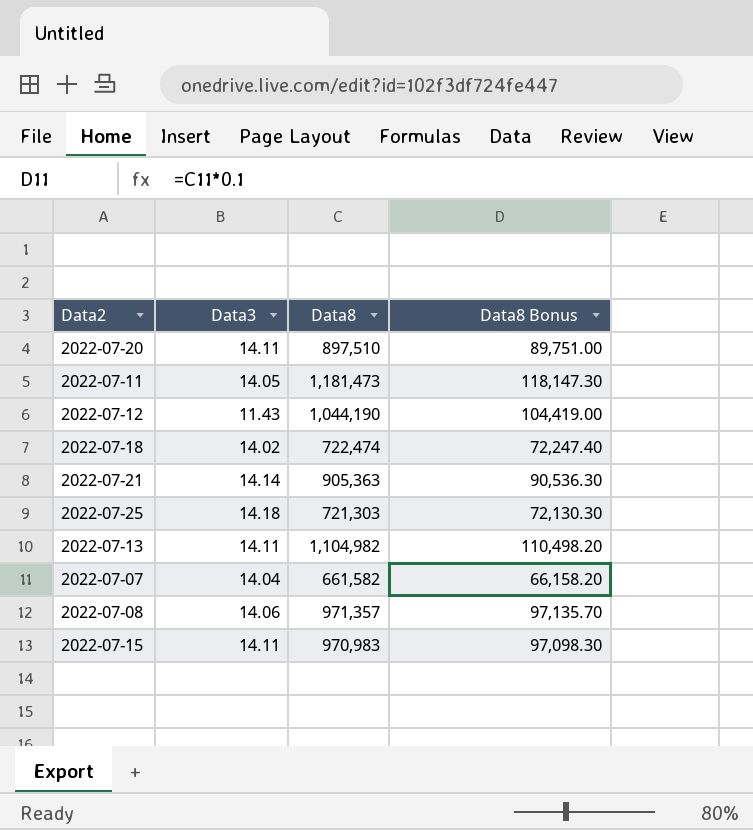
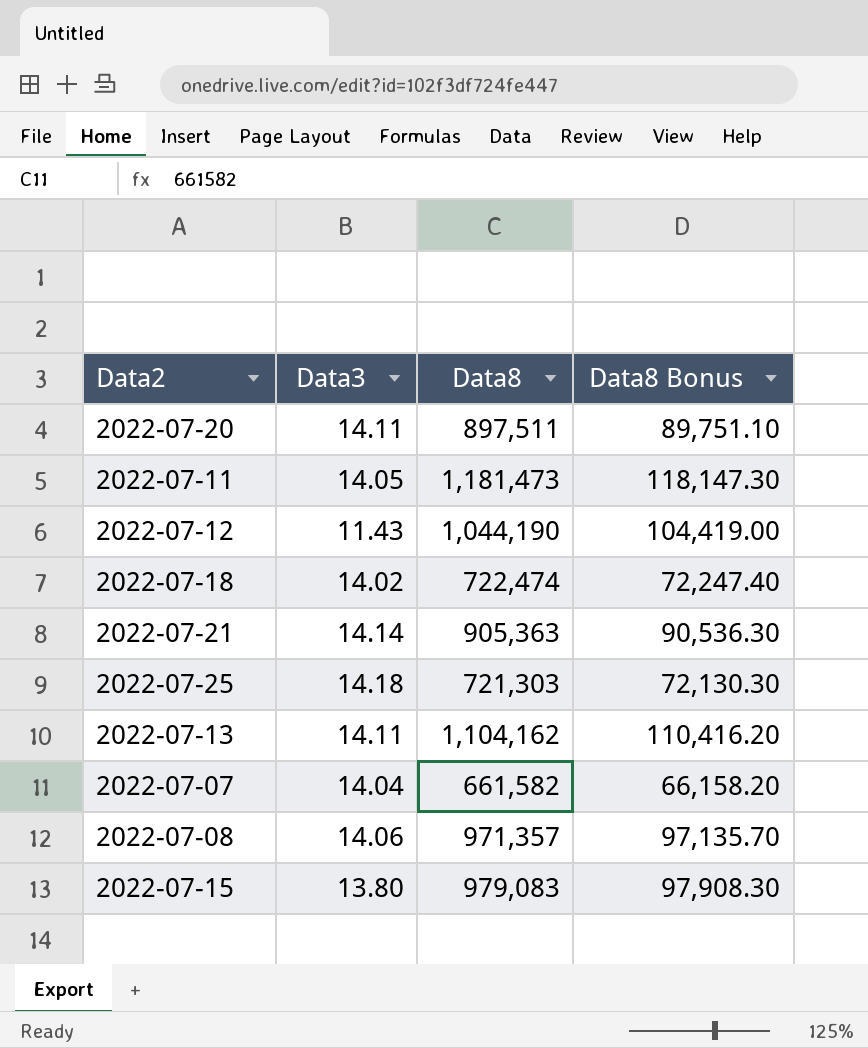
2022-07-20 | Data8: 897,510 -> 897,511
2022-07-20 | Data8 Bonus: 89,751.00 -> 89,751.10
2022-07-13 | Data8: 1,104,982 -> 1,104,162
2022-07-13 | Data8 Bonus: 110,498.20 -> 110,416.20
2022-07-15 | Data3: 14.11 -> 13.80
2022-07-15 | Data8: 970,983 -> 979,083
2022-07-15 | Data8 Bonus: 97,098.30 -> 97,908.30

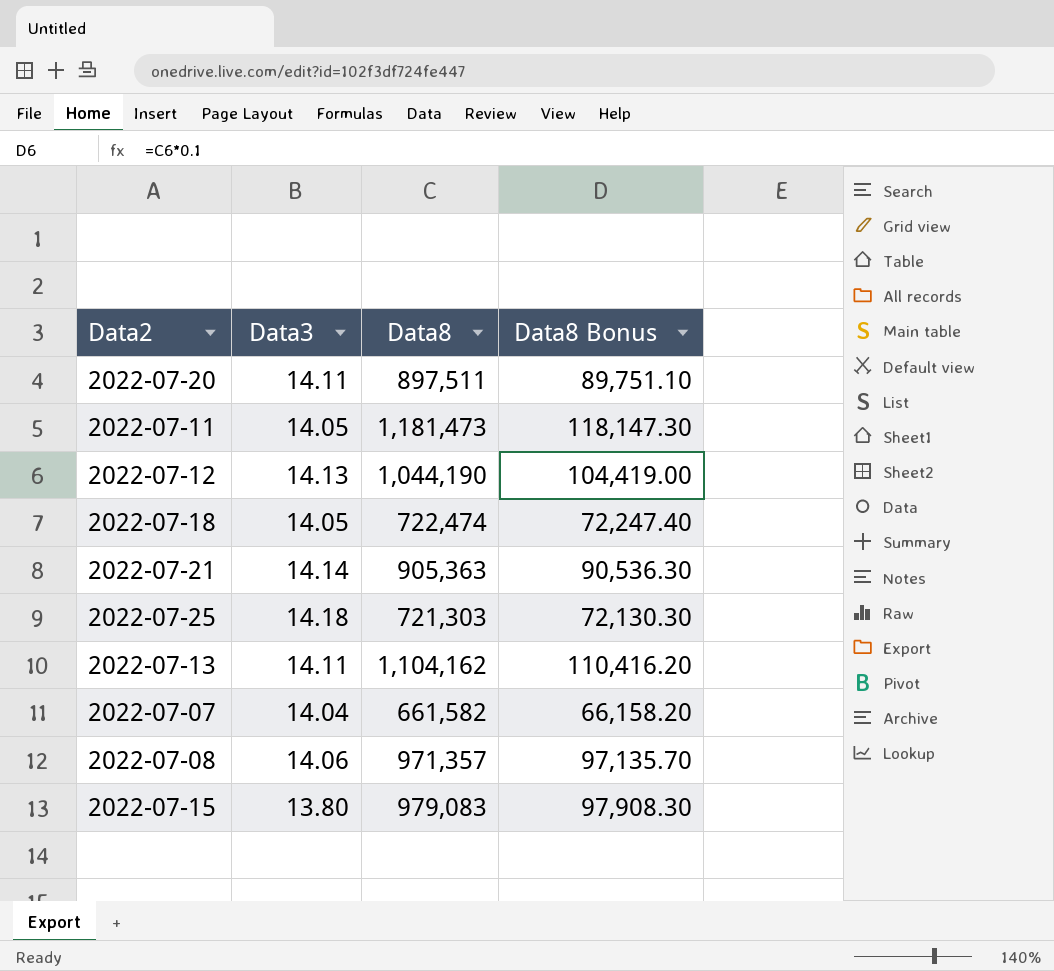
2022-07-12 | Data3: 11.43 -> 14.13
2022-07-18 | Data3: 14.02 -> 14.05

